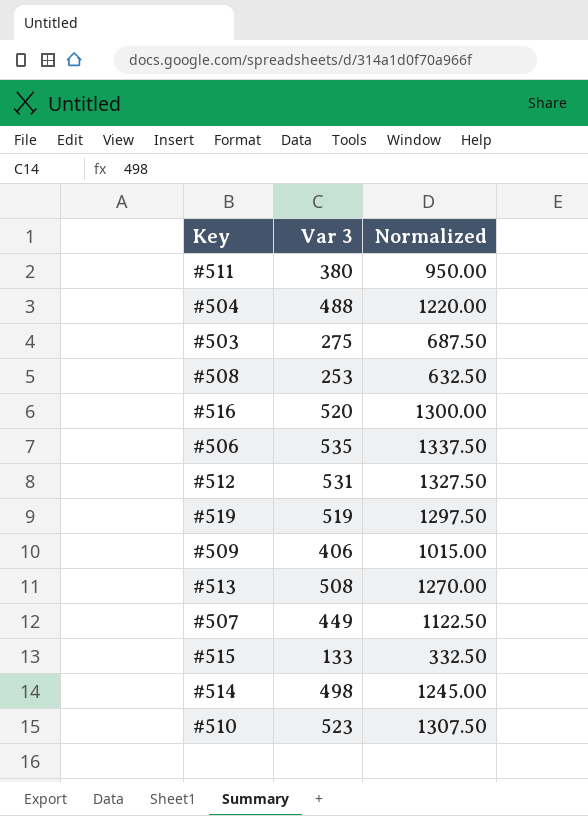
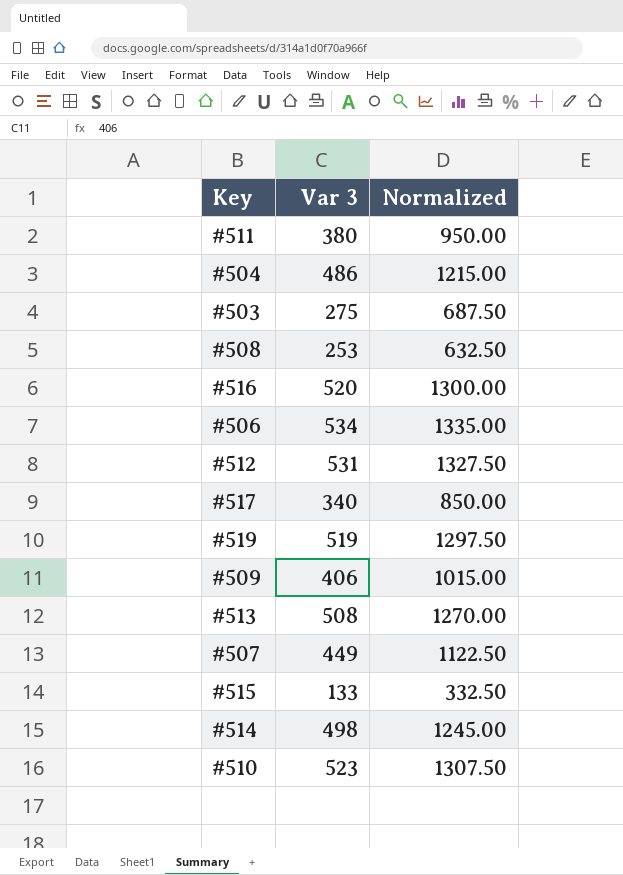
#504 | Var 3: 488 -> 486
#504 | Normalized: 1220.00 -> 1215.00
#506 | Var 3: 535 -> 534
#506 | Normalized: 1337.50 -> 1335.00
row #517: none -> 340 | 850.00

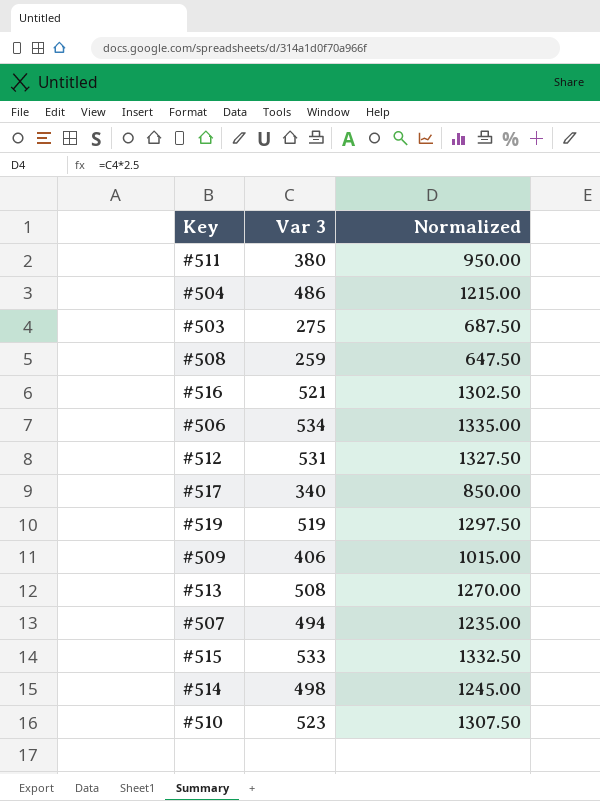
#508 | Var 3: 253 -> 259
#508 | Normalized: 632.50 -> 647.50
#516 | Var 3: 520 -> 521
#516 | Normalized: 1300.00 -> 1302.50
#507 | Var 3: 449 -> 494
#507 | Normalized: 1122.50 -> 1235.00
#515 | Var 3: 133 -> 533
#515 | Normalized: 332.50 -> 1332.50

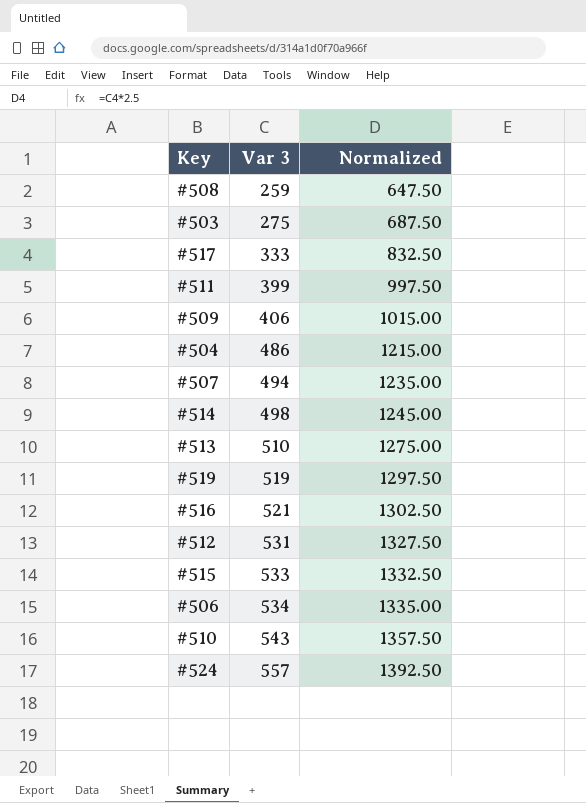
row order: none -> Var 3 ascending
#517 | Var 3: 340 -> 333
#517 | Normalized: 850.00 -> 832.50
#511 | Var 3: 380 -> 399
#511 | Normalized: 950.00 -> 997.50
#513 | Var 3: 508 -> 510
#513 | Normalized: 1270.00 -> 1275.00
#510 | Var 3: 523 -> 543
#510 | Normalized: 1307.50 -> 1357.50
row #524: none -> 557 | 1392.50

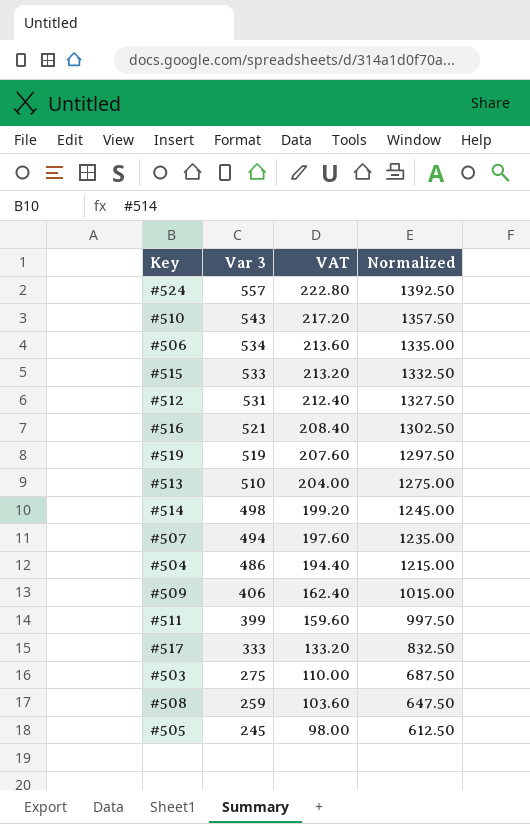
row order: Var 3 ascending -> Var 3 descending
column VAT | formula: none -> [Var 3] * 0.4
row #505: none -> 245 | 98.00 | 612.50

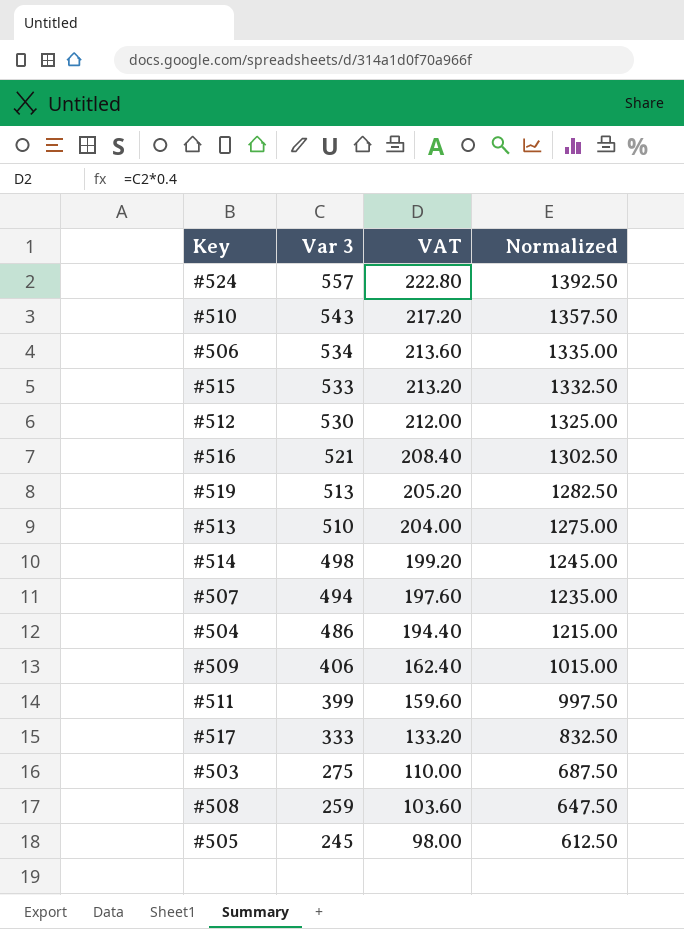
#512 | Var 3: 531 -> 530
#512 | VAT: 212.40 -> 212.00
#512 | Normalized: 1327.50 -> 1325.00
#519 | Var 3: 519 -> 513
#519 | VAT: 207.60 -> 205.20
#519 | Normalized: 1297.50 -> 1282.50

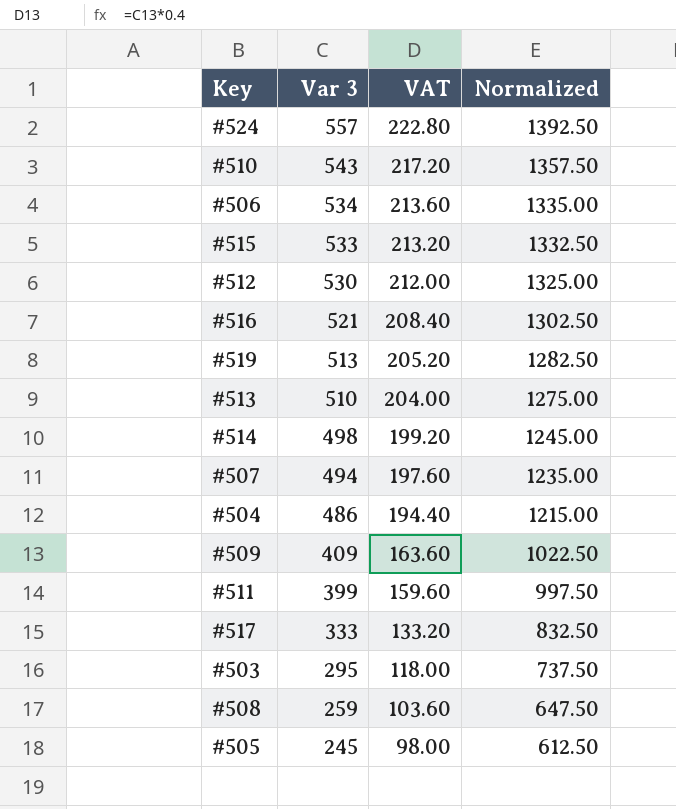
#509 | Var 3: 406 -> 409
#509 | VAT: 162.40 -> 163.60
#509 | Normalized: 1015.00 -> 1022.50
#503 | Var 3: 275 -> 295
#503 | VAT: 110.00 -> 118.00
#503 | Normalized: 687.50 -> 737.50

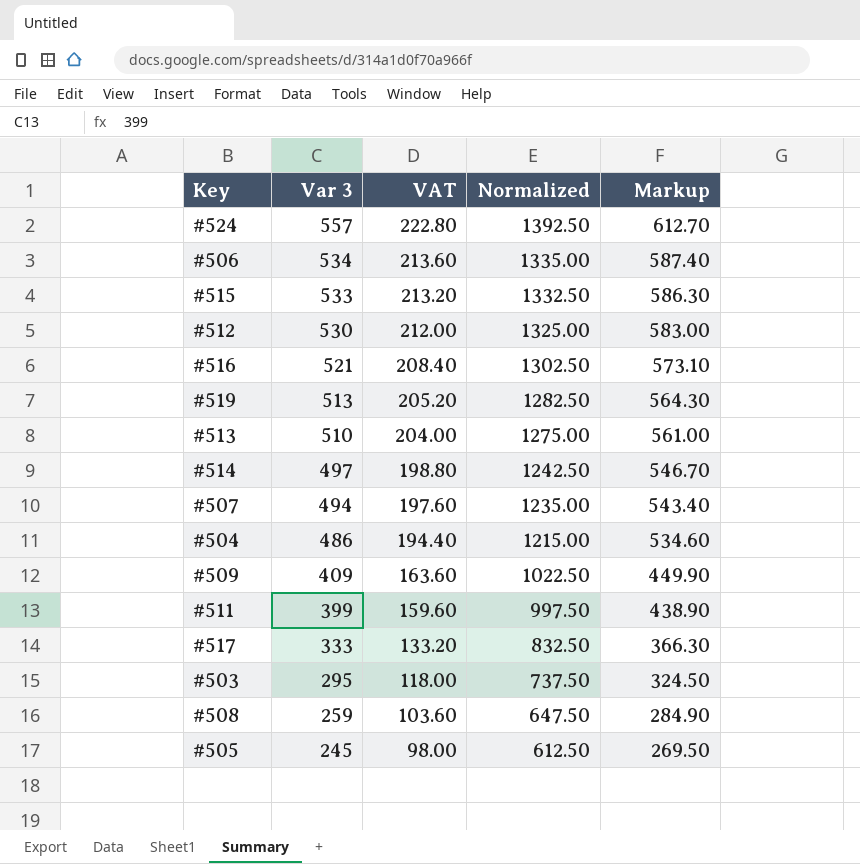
column Markup | formula: none -> [Var 3] * 1.1
row #510: 543 | 217.20 | 1357.50 -> none
#514 | Var 3: 498 -> 497
#514 | VAT: 199.20 -> 198.80
#514 | Normalized: 1245.00 -> 1242.50

